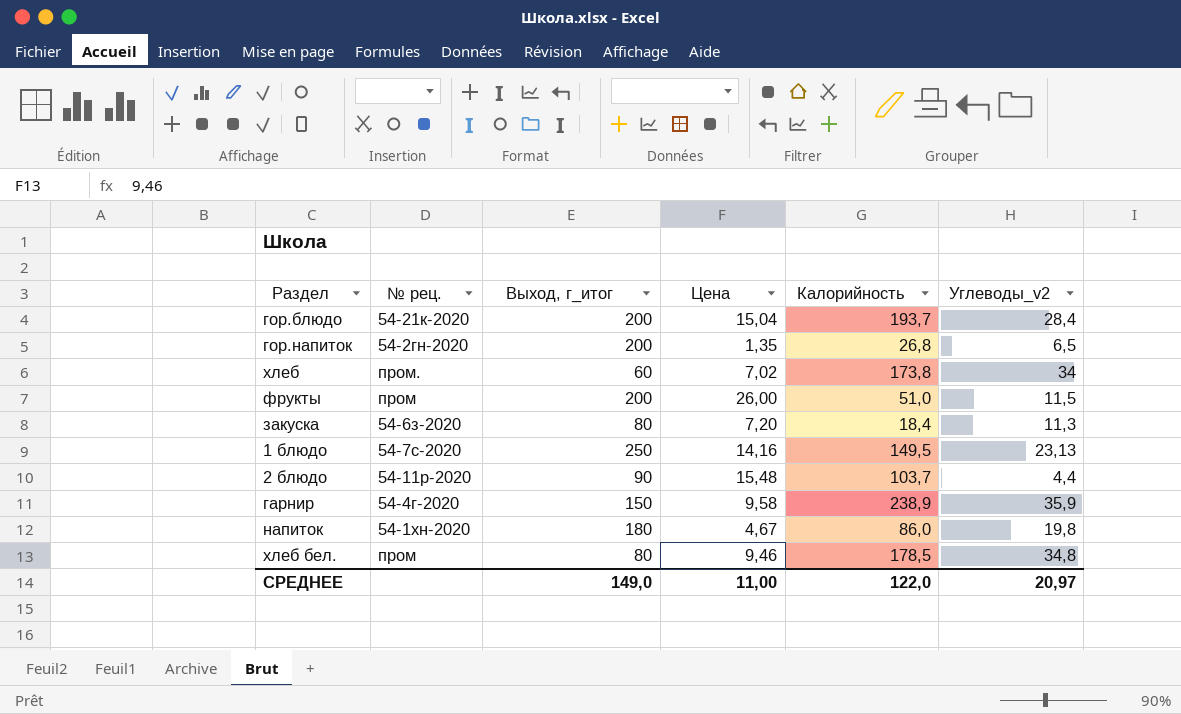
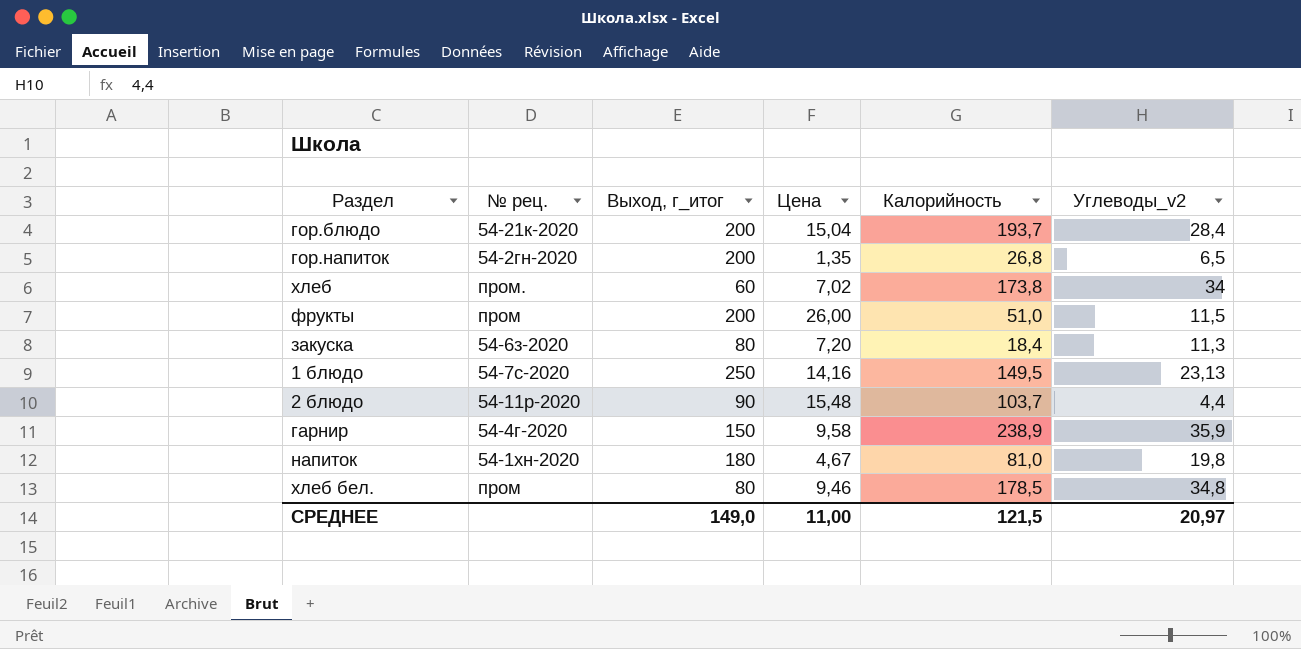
напиток | Калорийность: 86,0 -> 81,0
СРЕДНЕЕ | Калорийность: 122,0 -> 121,5

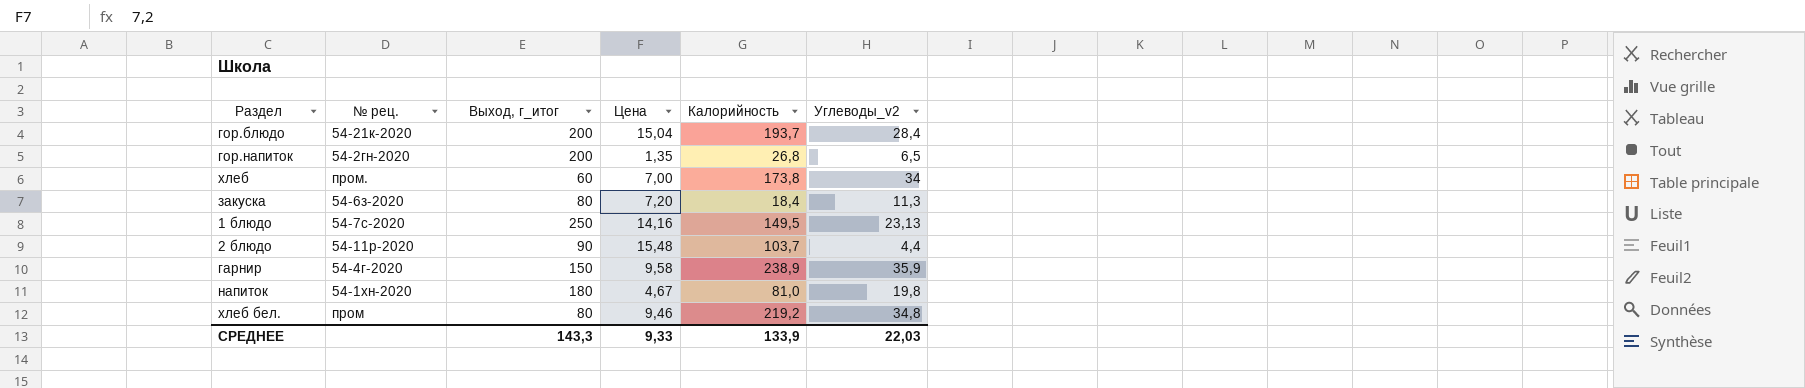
row фрукты: пром | 200 | 26,00 | 51,0 | 11,5 -> none
хлеб | Цена: 7,02 -> 7,00
хлеб бел. | Калорийность: 178,5 -> 219,2
СРЕДНЕЕ | Выход, г_итог: 149,0 -> 143,3
СРЕДНЕЕ | Цена: 11,00 -> 9,33
СРЕДНЕЕ | Калорийность: 121,5 -> 133,9
СРЕДНЕЕ | Углеводы_v2: 20,97 -> 22,03

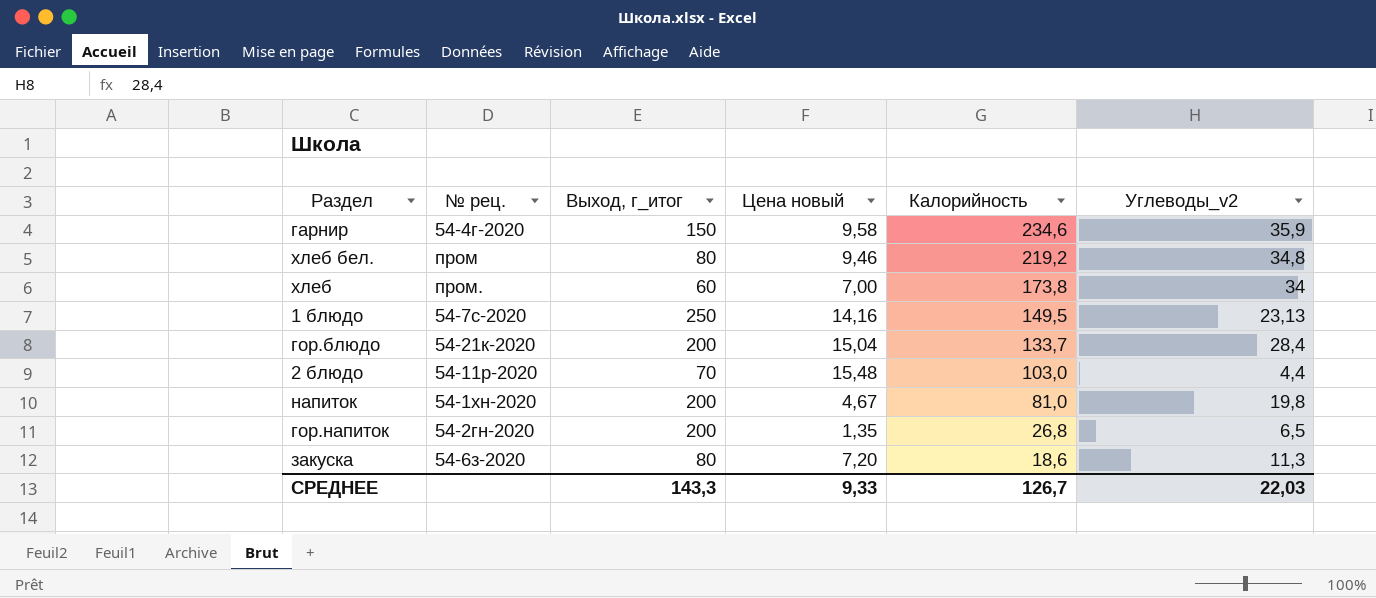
row order: none -> Калорийность descending
column name: Цена -> Цена новый
гарнир | Калорийность: 238,9 -> 234,6
гор.блюдо | Калорийность: 193,7 -> 133,7
2 блюдо | Выход, г_итог: 90 -> 70
2 блюдо | Калорийность: 103,7 -> 103,0
напиток | Выход, г_итог: 180 -> 200
закуска | Калорийность: 18,4 -> 18,6
СРЕДНЕЕ | Калорийность: 133,9 -> 126,7

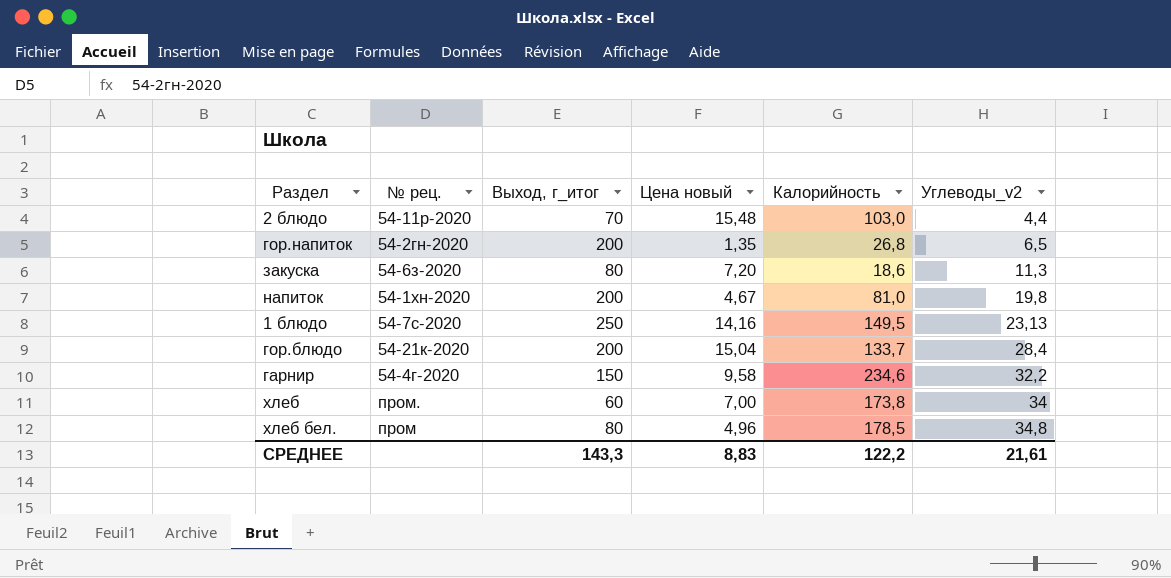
row order: Калорийность descending -> Углеводы_v2 ascending
гарнир | Углеводы_v2: 35,9 -> 32,2
хлеб бел. | Цена новый: 9,46 -> 4,96
хлеб бел. | Калорийность: 219,2 -> 178,5
СРЕДНЕЕ | Цена новый: 9,33 -> 8,83
СРЕДНЕЕ | Калорийность: 126,7 -> 122,2
СРЕДНЕЕ | Углеводы_v2: 22,03 -> 21,61

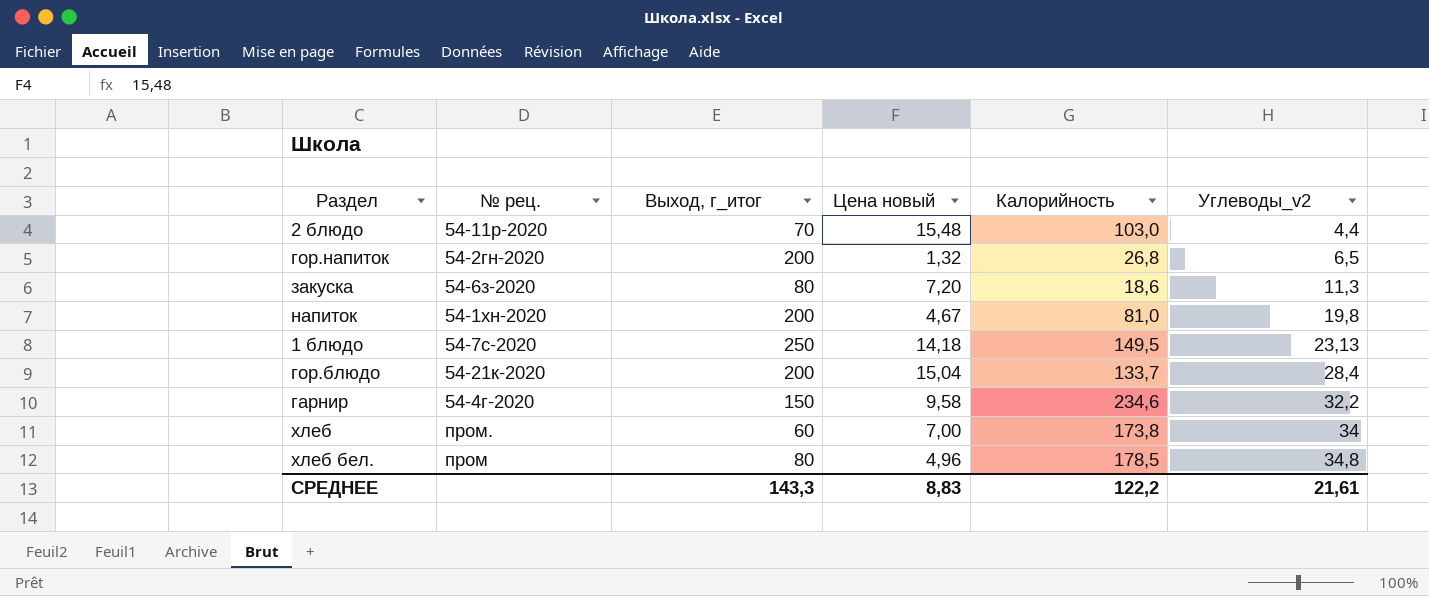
гор.напиток | Цена новый: 1,35 -> 1,32
1 блюдо | Цена новый: 14,16 -> 14,18

